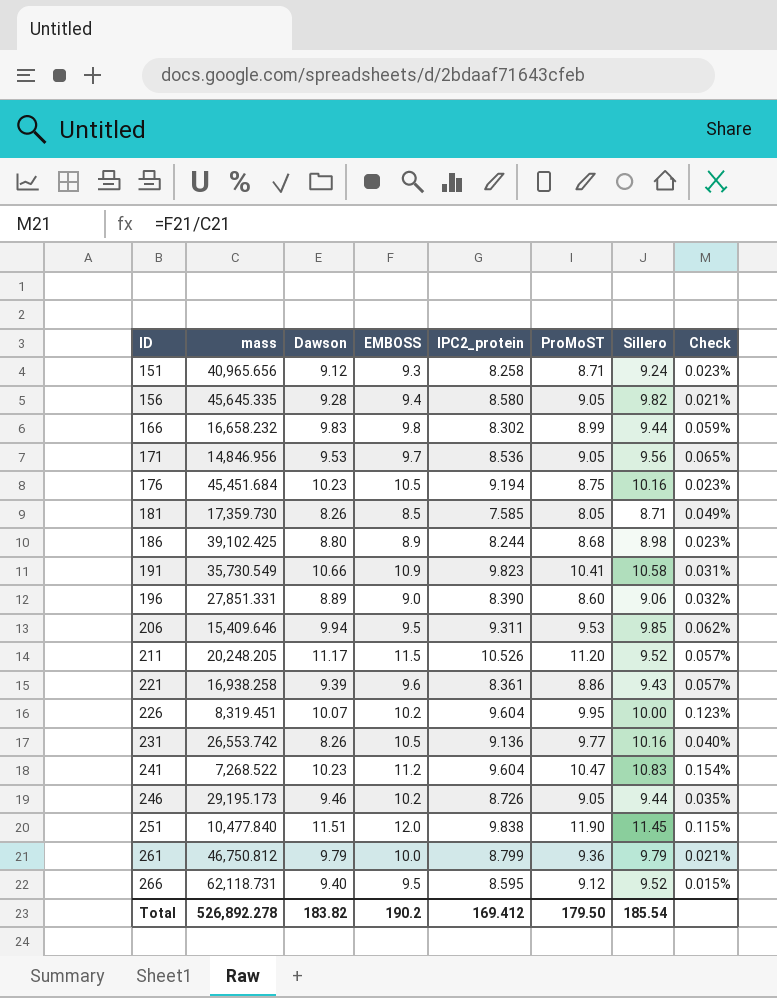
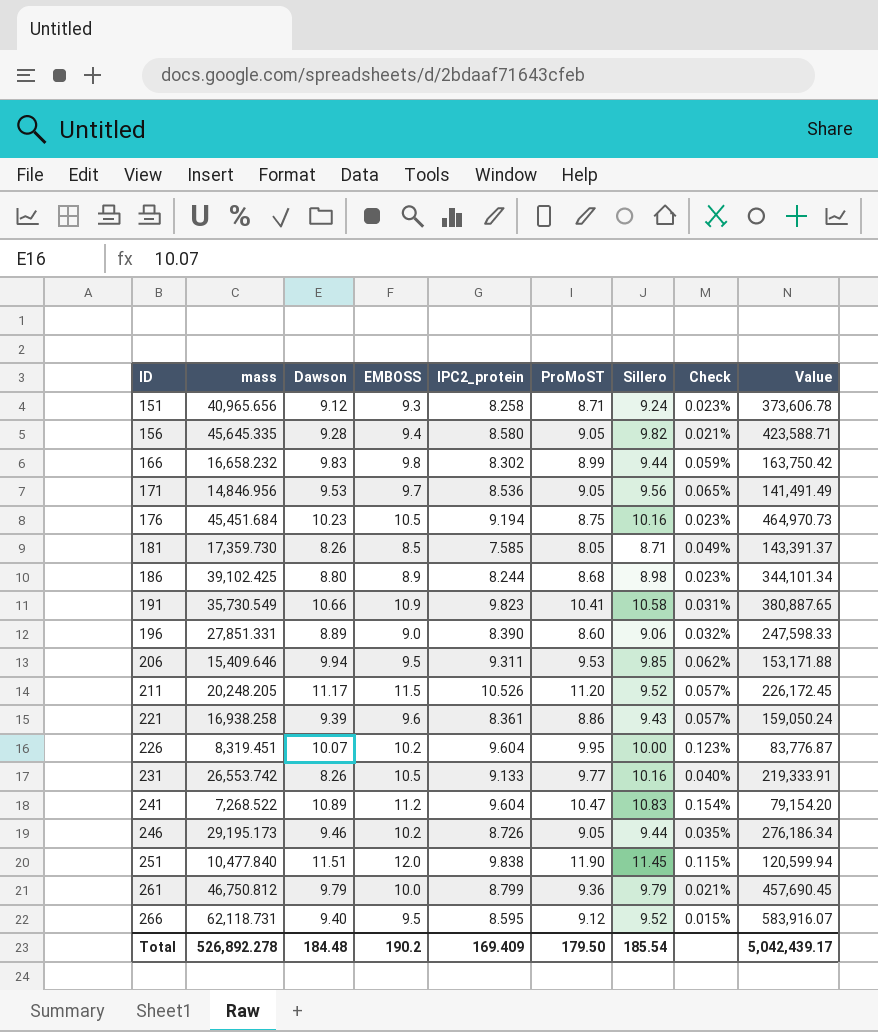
column Value | formula: none -> [mass] * [Dawson]
231 | IPC2_protein: 9.136 -> 9.133
241 | Dawson: 10.23 -> 10.89
Total | Dawson: 183.82 -> 184.48
Total | IPC2_protein: 169.412 -> 169.409

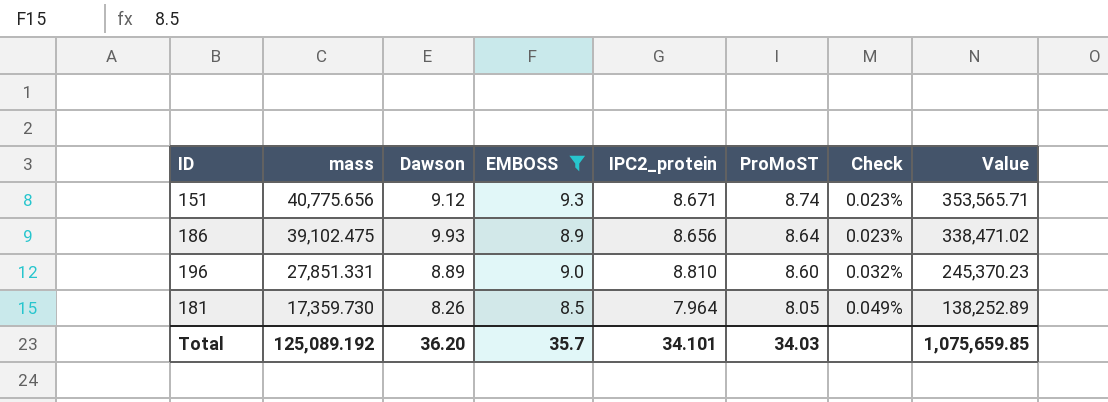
filter: none -> EMBOSS <= 9.3
row order: ID ascending -> mass descending
column Sillero | position: 7 -> none
column Value | formula: [mass] * [Dawson] -> [mass] * [IPC2_protein]
151 | mass: 40,965.656 -> 40,775.656
151 | IPC2_protein: 8.258 -> 8.671
151 | ProMoST: 8.71 -> 8.74
186 | mass: 39,102.425 -> 39,102.475
186 | Dawson: 8.80 -> 9.93
186 | IPC2_protein: 8.244 -> 8.656
186 | ProMoST: 8.68 -> 8.64
196 | IPC2_protein: 8.390 -> 8.810
181 | IPC2_protein: 7.585 -> 7.964
Total | mass: 526,892.278 -> 125,089.192
Total | Dawson: 184.48 -> 36.20
Total | EMBOSS: 190.2 -> 35.7
Total | IPC2_protein: 169.409 -> 34.101
Total | ProMoST: 179.50 -> 34.03
Total | Value: 5,042,439.17 -> 1,075,659.85

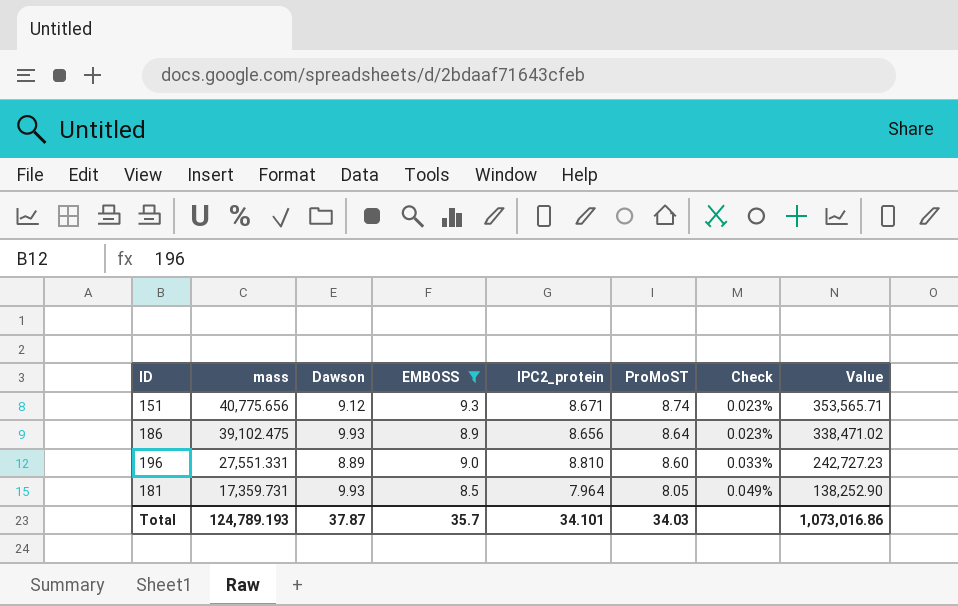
196 | mass: 27,851.331 -> 27,551.331
196 | Check: 0.032% -> 0.033%
196 | Value: 245,370.23 -> 242,727.23
181 | mass: 17,359.730 -> 17,359.731
181 | Dawson: 8.26 -> 9.93
181 | Value: 138,252.89 -> 138,252.90
Total | mass: 125,089.192 -> 124,789.193
Total | Dawson: 36.20 -> 37.87
Total | Value: 1,075,659.85 -> 1,073,016.86

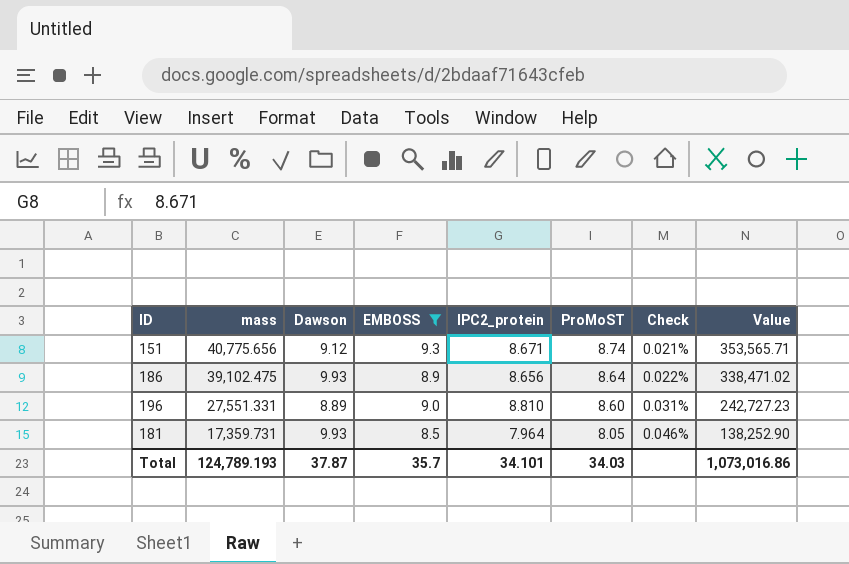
column Check | formula: [EMBOSS] / [mass] -> [ProMoST] / [mass]

